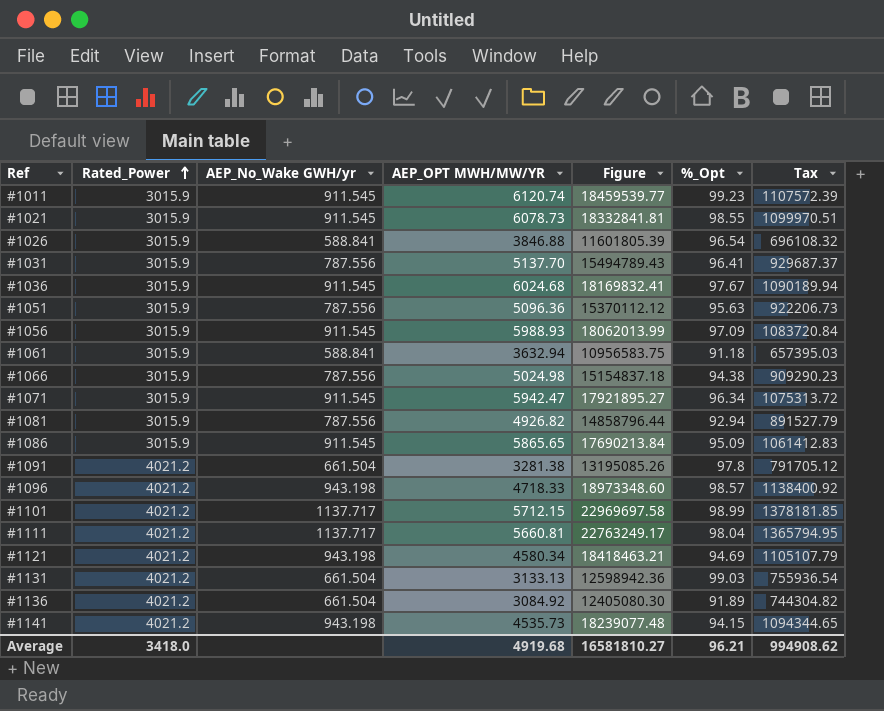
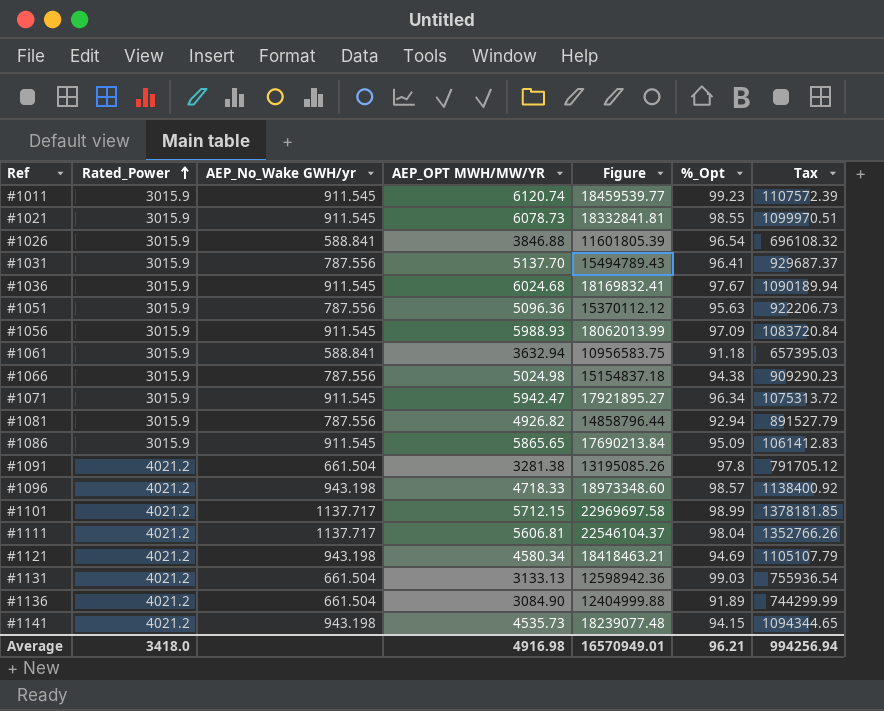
#1111 | AEP_OPT MWH/MW/YR: 5660.81 -> 5606.81
#1111 | Figure: 22763249.17 -> 22546104.37
#1111 | Tax: 1365794.95 -> 1352766.26
#1136 | AEP_OPT MWH/MW/YR: 3084.92 -> 3084.90
#1136 | Figure: 12405080.30 -> 12404999.88
#1136 | Tax: 744304.82 -> 744299.99
Average | AEP_OPT MWH/MW/YR: 4919.68 -> 4916.98
Average | Figure: 16581810.27 -> 16570949.01
Average | Tax: 994908.62 -> 994256.94

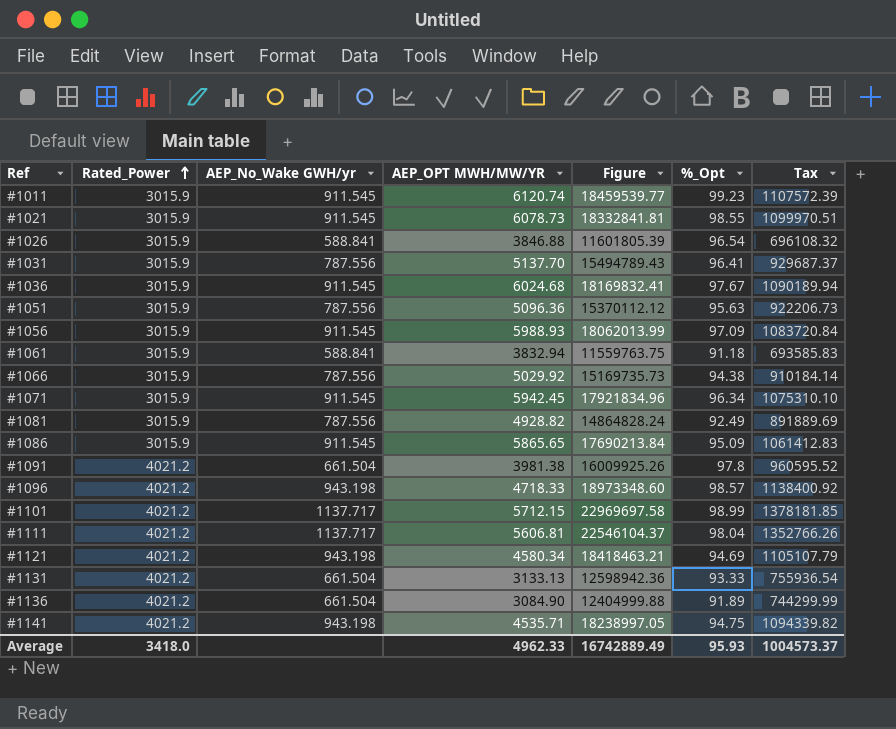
#1061 | AEP_OPT MWH/MW/YR: 3632.94 -> 3832.94
#1061 | Figure: 10956583.75 -> 11559763.75
#1061 | Tax: 657395.03 -> 693585.83
#1066 | AEP_OPT MWH/MW/YR: 5024.98 -> 5029.92
#1066 | Figure: 15154837.18 -> 15169735.73
#1066 | Tax: 909290.23 -> 910184.14
#1071 | AEP_OPT MWH/MW/YR: 5942.47 -> 5942.45
#1071 | Figure: 17921895.27 -> 17921834.96
#1071 | Tax: 1075313.72 -> 1075310.10
#1081 | AEP_OPT MWH/MW/YR: 4926.82 -> 4928.82
#1081 | Figure: 14858796.44 -> 14864828.24
#1081 | %_Opt: 92.94 -> 92.49
#1081 | Tax: 891527.79 -> 891889.69
#1091 | AEP_OPT MWH/MW/YR: 3281.38 -> 3981.38
#1091 | Figure: 13195085.26 -> 16009925.26
#1091 | Tax: 791705.12 -> 960595.52
#1131 | %_Opt: 99.03 -> 93.33
#1141 | AEP_OPT MWH/MW/YR: 4535.73 -> 4535.71
#1141 | Figure: 18239077.48 -> 18238997.05
#1141 | %_Opt: 94.15 -> 94.75
#1141 | Tax: 1094344.65 -> 1094339.82
Average | AEP_OPT MWH/MW/YR: 4916.98 -> 4962.33
Average | Figure: 16570949.01 -> 16742889.49
Average | %_Opt: 96.21 -> 95.93
Average | Tax: 994256.94 -> 1004573.37

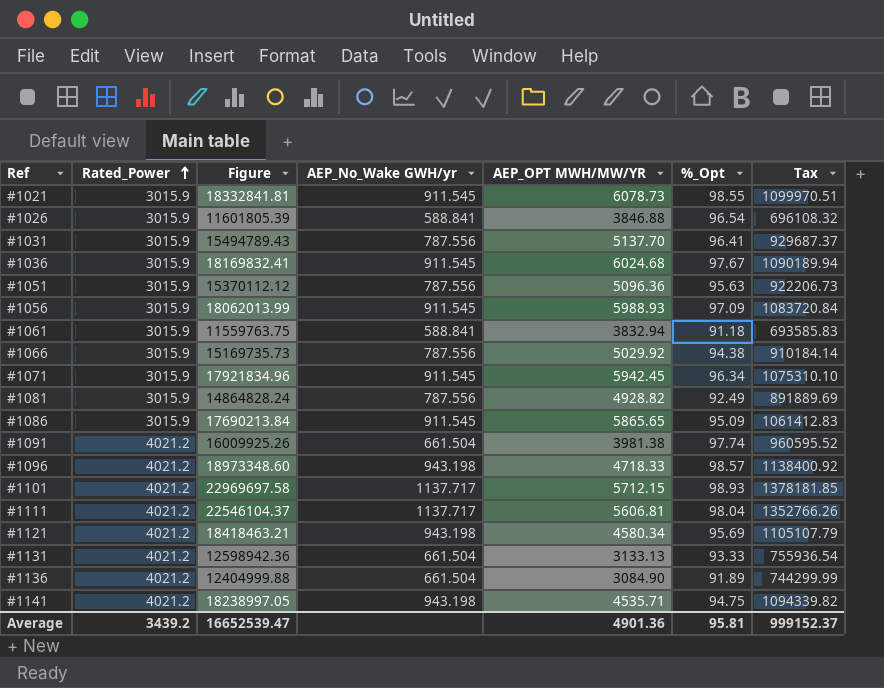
column Figure | position: 5 -> 3
row #1011: 3015.9 | 911.545 | 6120.74 | 18459539.77 | 99.23 | 1107572.39 -> none
#1091 | %_Opt: 97.8 -> 97.74
#1101 | %_Opt: 98.99 -> 98.93
#1121 | %_Opt: 94.69 -> 95.69
Average | Rated_Power: 3418.0 -> 3439.2
Average | Figure: 16742889.49 -> 16652539.47
Average | AEP_OPT MWH/MW/YR: 4962.33 -> 4901.36
Average | %_Opt: 95.93 -> 95.81
Average | Tax: 1004573.37 -> 999152.37

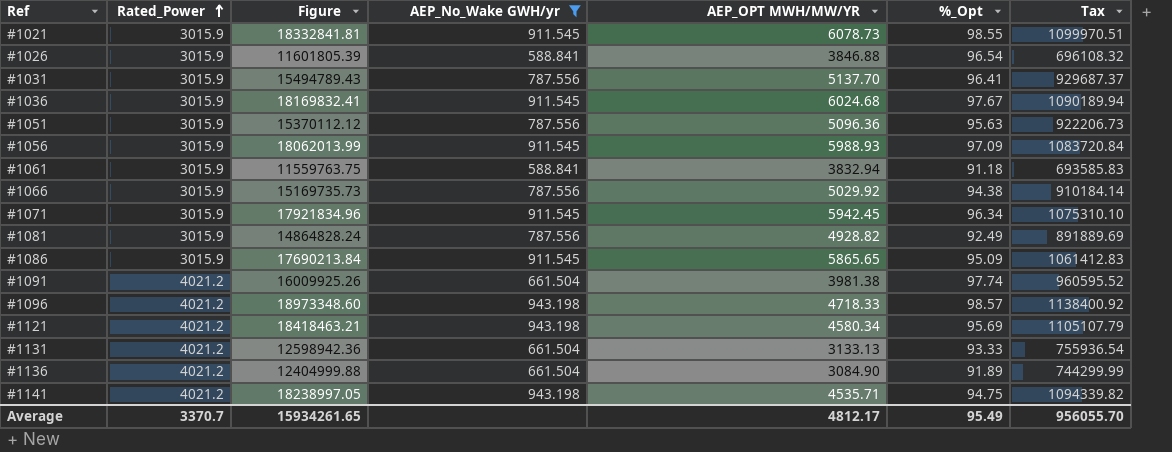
filter: none -> AEP_No_Wake GWH/yr != 1137.717
Average | Rated_Power: 3439.2 -> 3370.7
Average | Figure: 16652539.47 -> 15934261.65
Average | AEP_OPT MWH/MW/YR: 4901.36 -> 4812.17
Average | %_Opt: 95.81 -> 95.49
Average | Tax: 999152.37 -> 956055.70

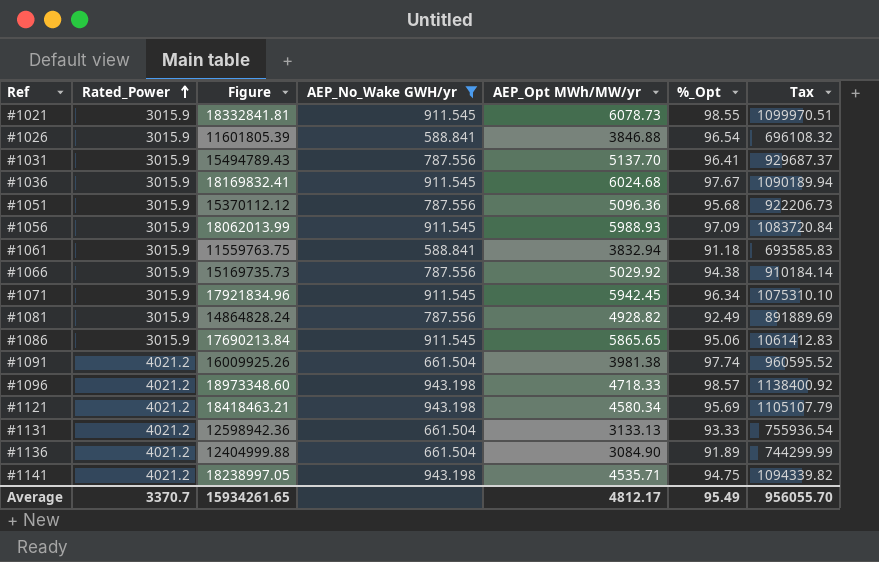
column name: AEP_OPT MWH/MW/YR -> AEP_Opt MWh/MW/yr
#1051 | %_Opt: 95.63 -> 95.68
#1086 | %_Opt: 95.09 -> 95.06

